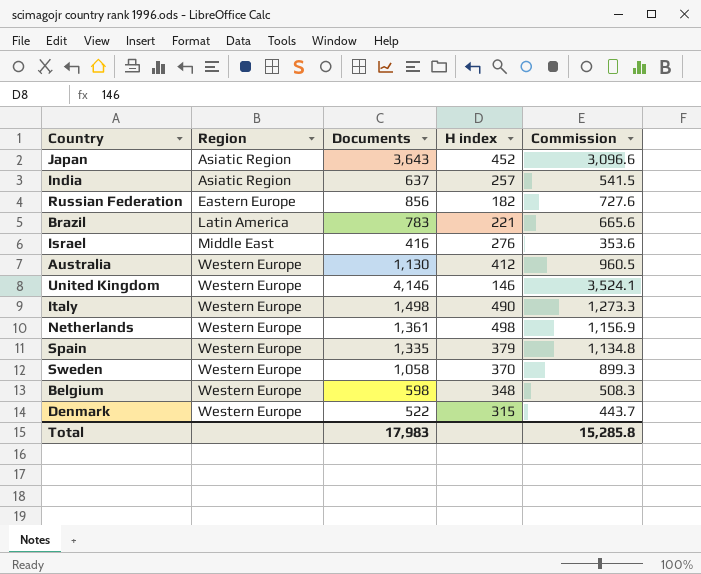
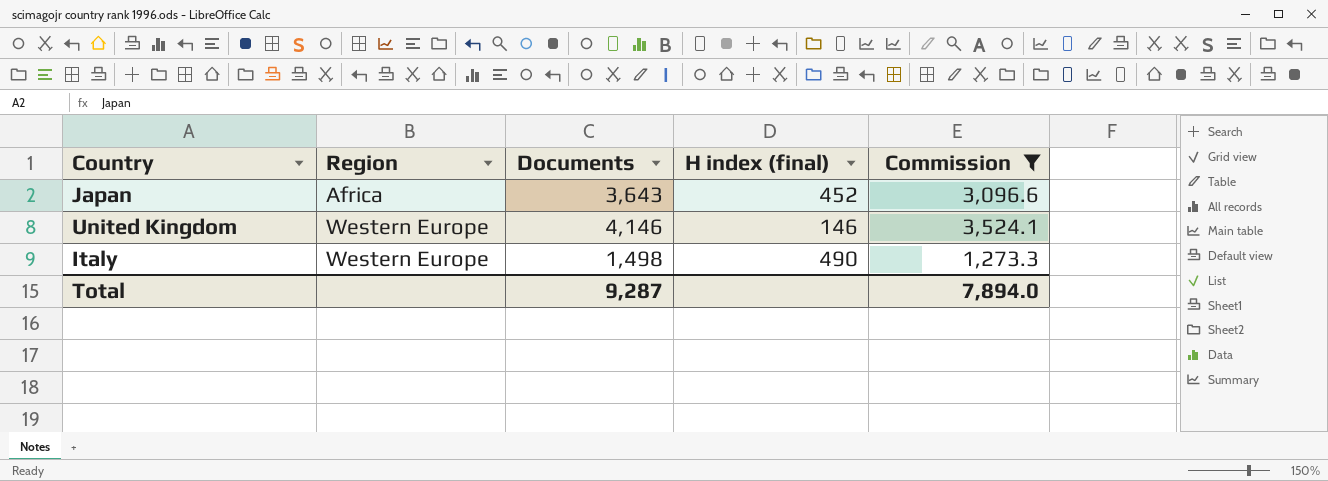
filter: none -> Commission >= 1,273.3
column name: H index -> H index (final)
Japan | Region: Asiatic Region -> Africa
Total | Documents: 17,983 -> 9,287
Total | Commission: 15,285.8 -> 7,894.0

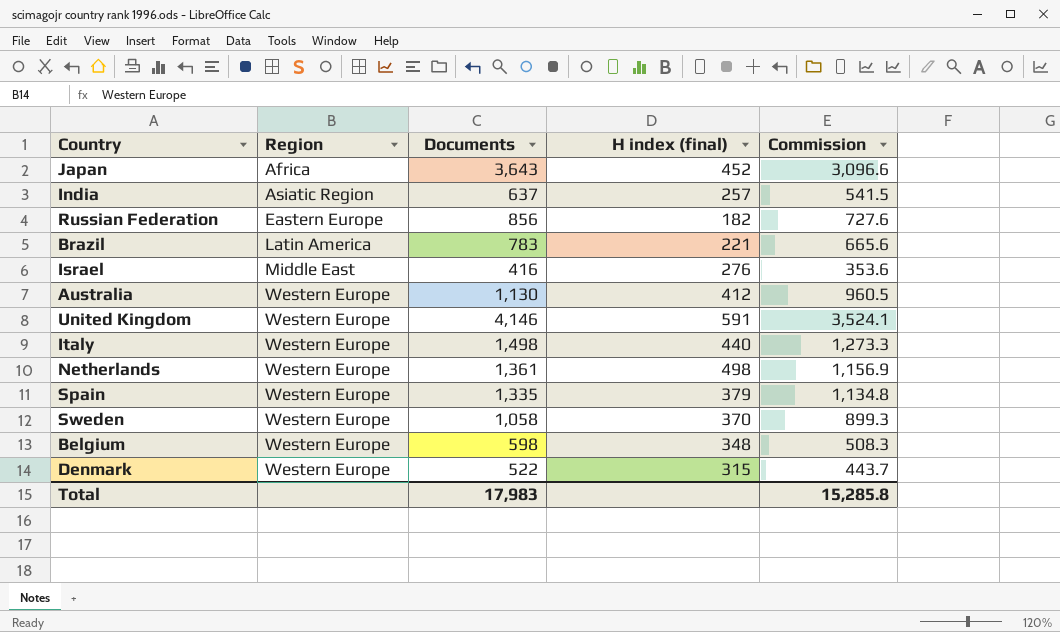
filter: Commission >= 1,273.3 -> none
United Kingdom | H index (final): 146 -> 591
Italy | H index (final): 490 -> 440
Total | Documents: 9,287 -> 17,983
Total | Commission: 7,894.0 -> 15,285.8

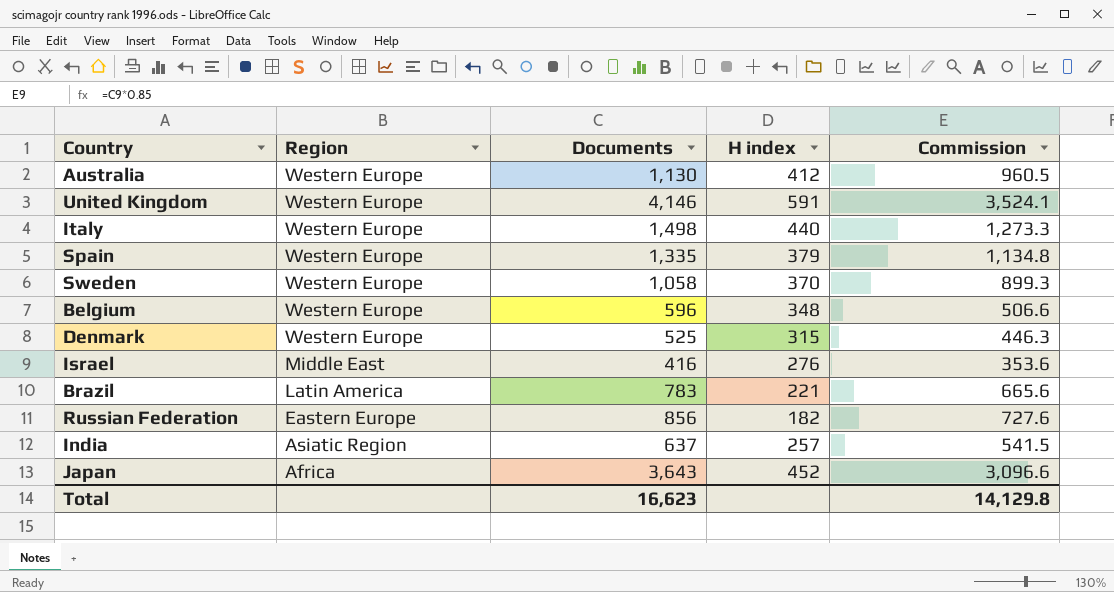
row order: Region ascending -> Region descending
column name: H index (final) -> H index
row Netherlands: Western Europe | 1,361 | 498 | 1,156.9 -> none
Belgium | Documents: 598 -> 596
Belgium | Commission: 508.3 -> 506.6
Denmark | Documents: 522 -> 525
Denmark | Commission: 443.7 -> 446.3
Total | Documents: 17,983 -> 16,623
Total | Commission: 15,285.8 -> 14,129.8

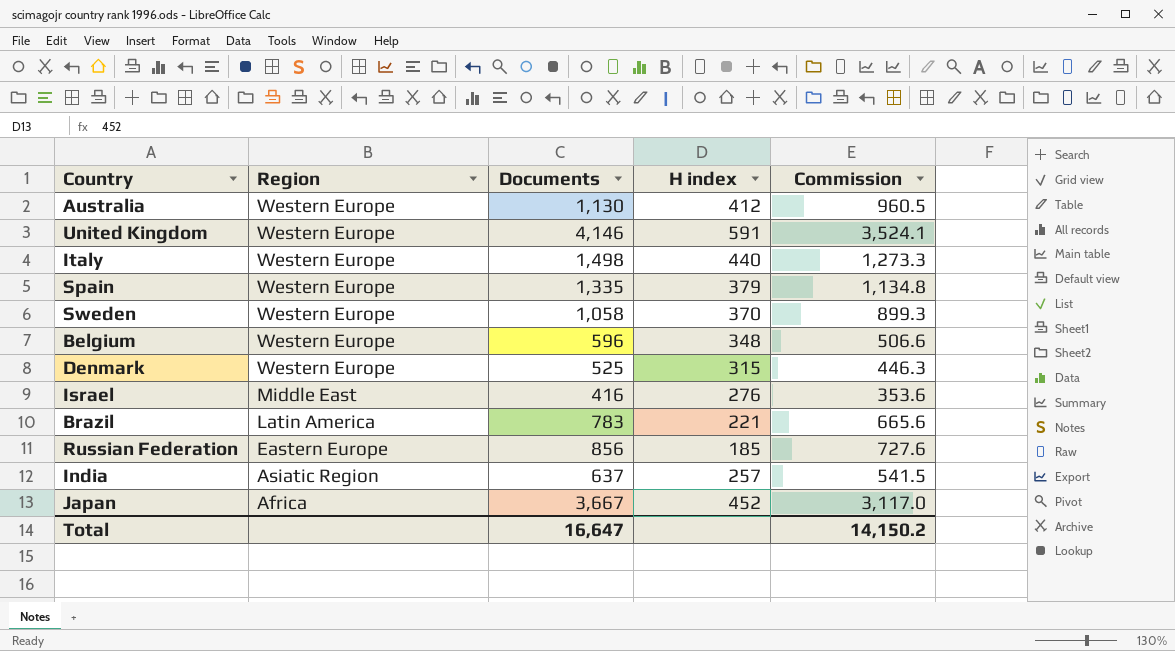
Russian Federation | H index: 182 -> 185
Japan | Documents: 3,643 -> 3,667
Japan | Commission: 3,096.6 -> 3,117.0
Total | Documents: 16,623 -> 16,647
Total | Commission: 14,129.8 -> 14,150.2

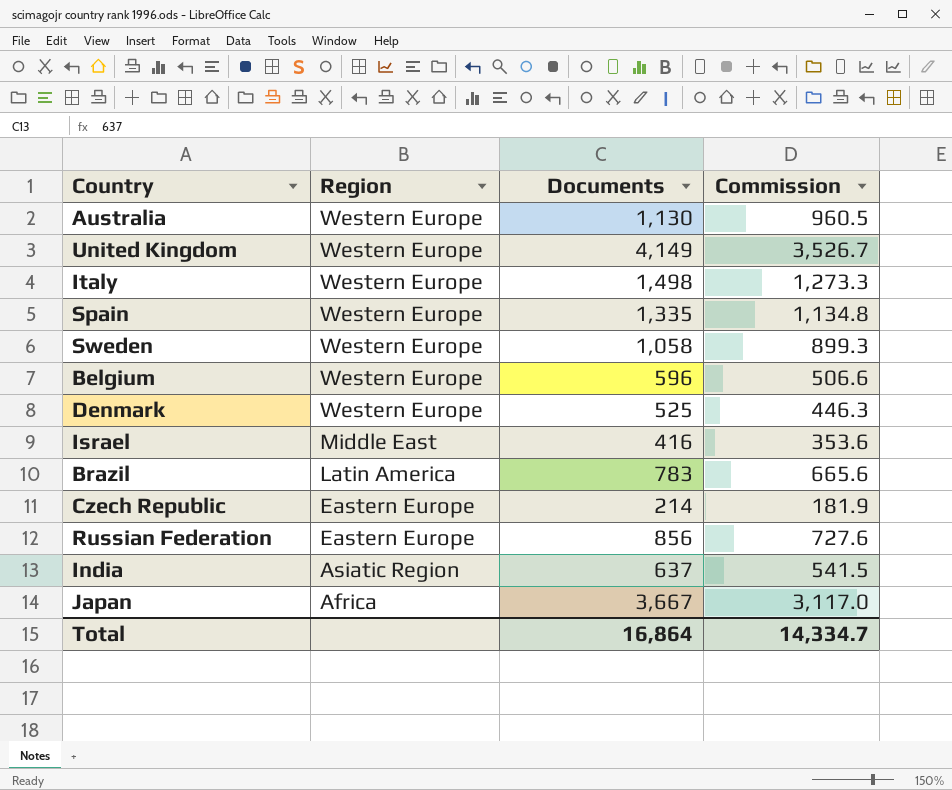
column H index | position: 4 -> none
United Kingdom | Documents: 4,146 -> 4,149
United Kingdom | Commission: 3,524.1 -> 3,526.7
row Czech Republic: none -> Eastern Europe | 214 | 181.9
Total | Documents: 16,647 -> 16,864
Total | Commission: 14,150.2 -> 14,334.7

